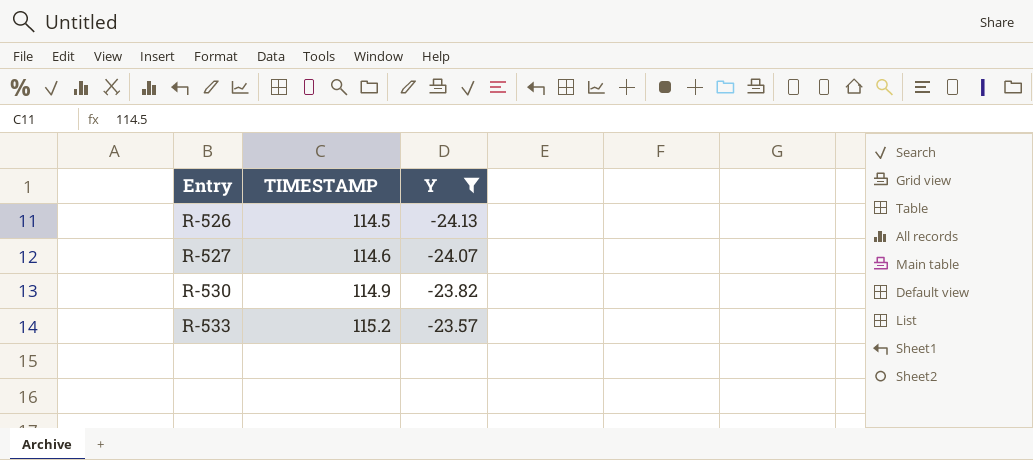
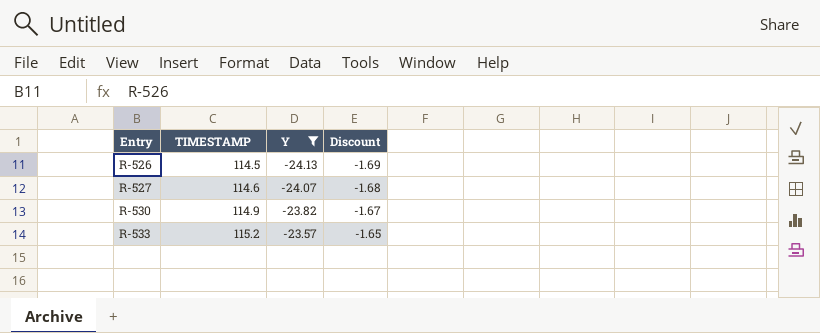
column Discount | formula: none -> [Y] * 0.07

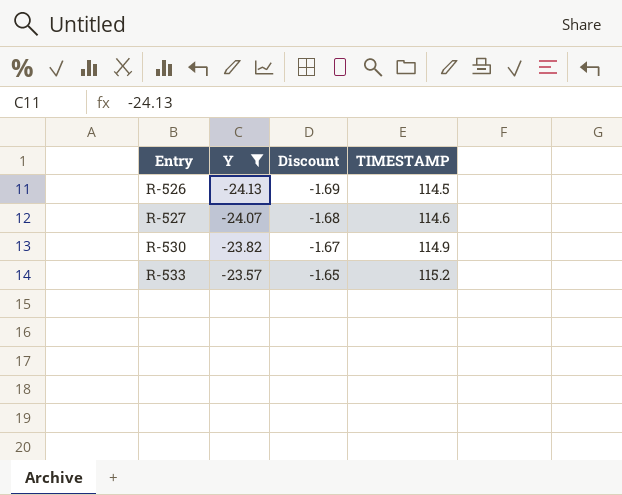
column TIMESTAMP | position: 2 -> 4

